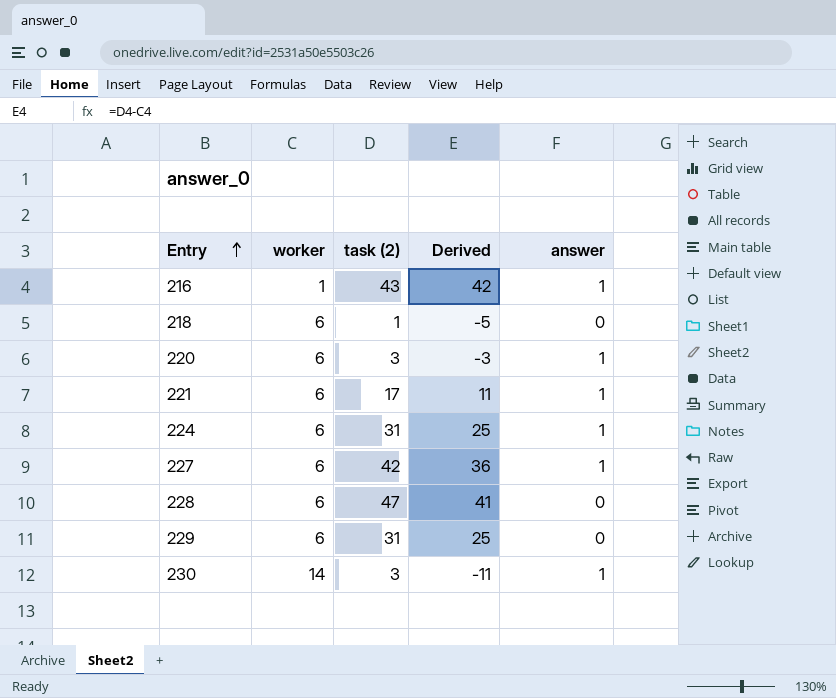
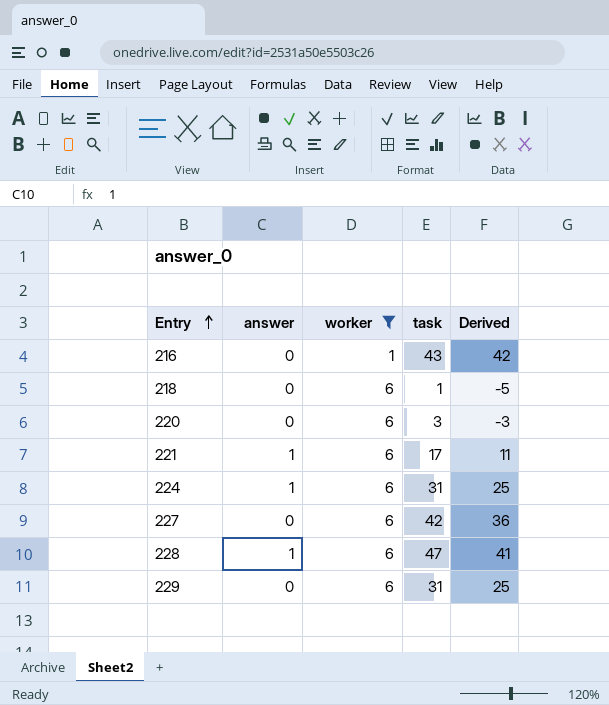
filter: none -> worker != 14
column answer | position: 5 -> 2
column name: task (2) -> task
216 | answer: 1 -> 0
220 | answer: 1 -> 0
227 | answer: 1 -> 0
228 | answer: 0 -> 1

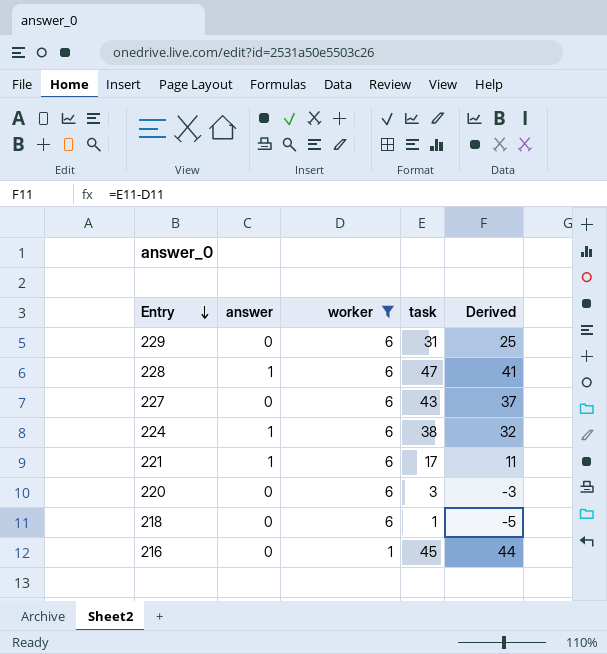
row order: Entry ascending -> Entry descending
227 | task: 42 -> 43
227 | Derived: 36 -> 37
224 | task: 31 -> 38
224 | Derived: 25 -> 32
216 | task: 43 -> 45
216 | Derived: 42 -> 44

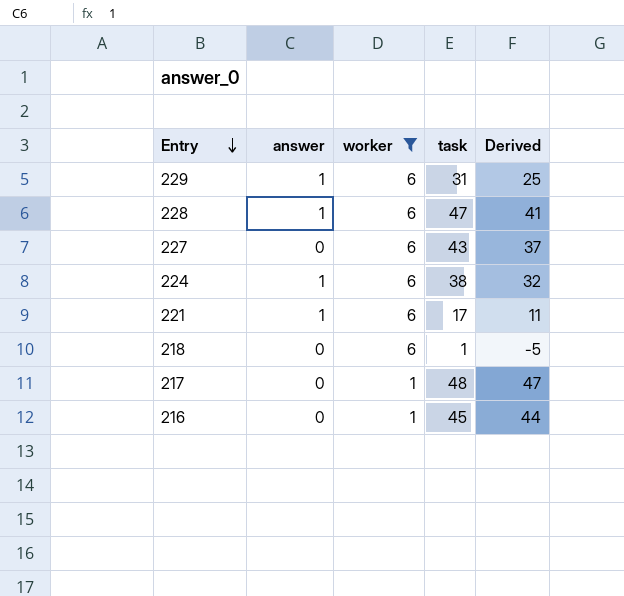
row 220: 0 | 6 | 3 | -3 -> none
229 | answer: 0 -> 1
row 217: none -> 0 | 1 | 48 | 47

